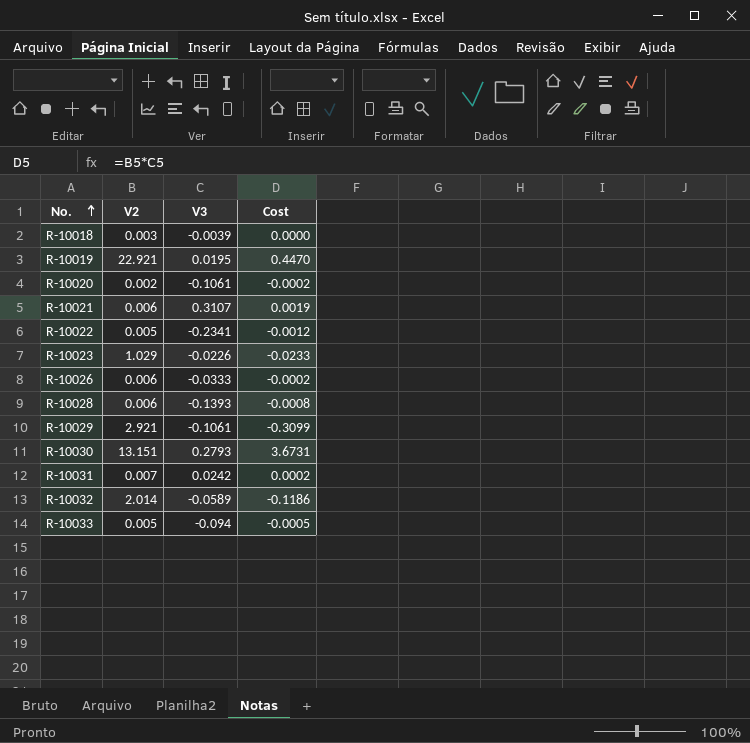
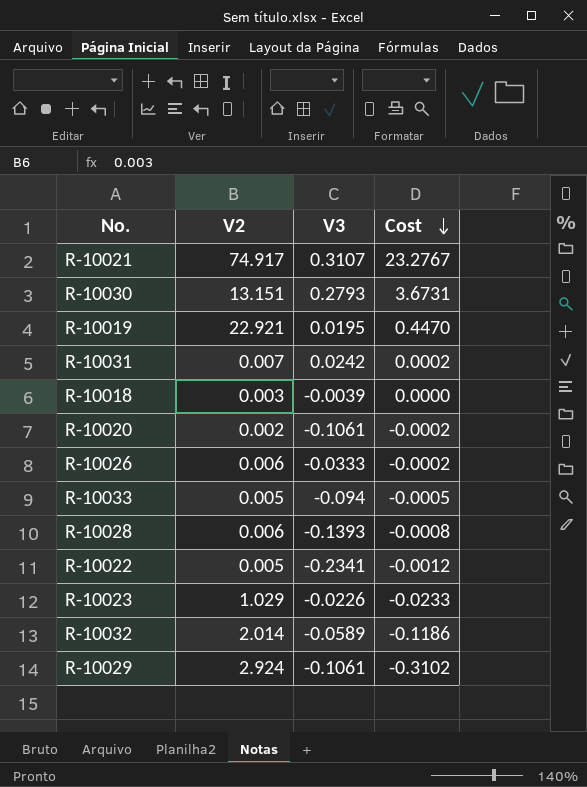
row order: No. ascending -> Cost descending
R-10021 | V2: 0.006 -> 74.917
R-10021 | Cost: 0.0019 -> 23.2767
R-10029 | V2: 2.921 -> 2.924
R-10029 | Cost: -0.3099 -> -0.3102

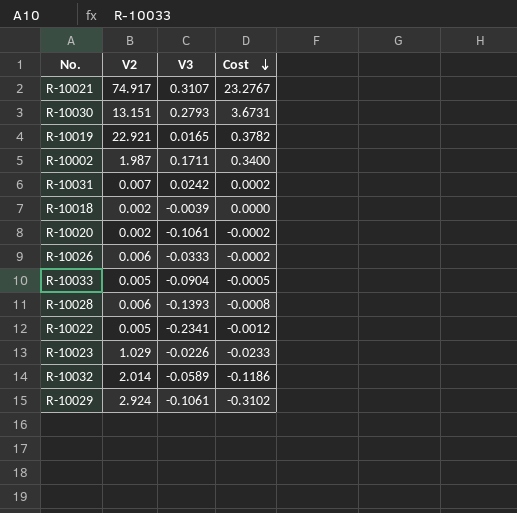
R-10019 | V3: 0.0195 -> 0.0165
R-10019 | Cost: 0.4470 -> 0.3782
row R-10002: none -> 1.987 | 0.1711 | 0.3400
R-10018 | V2: 0.003 -> 0.002
R-10033 | V3: -0.094 -> -0.0904

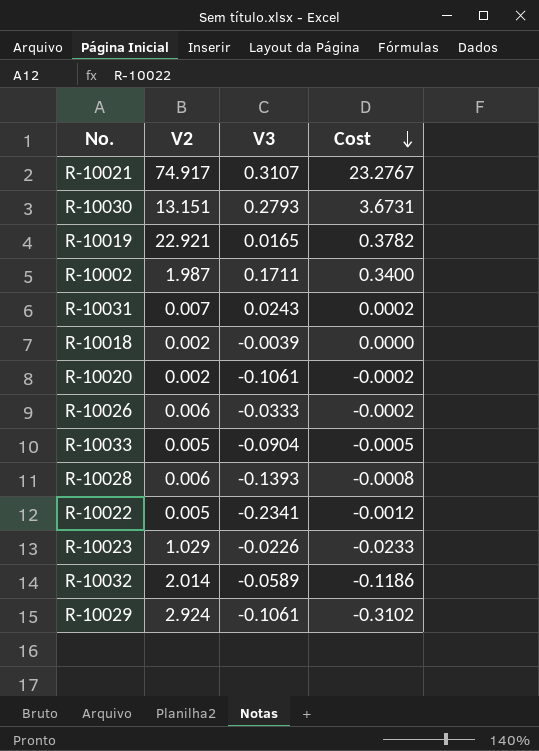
R-10031 | V3: 0.0242 -> 0.0243

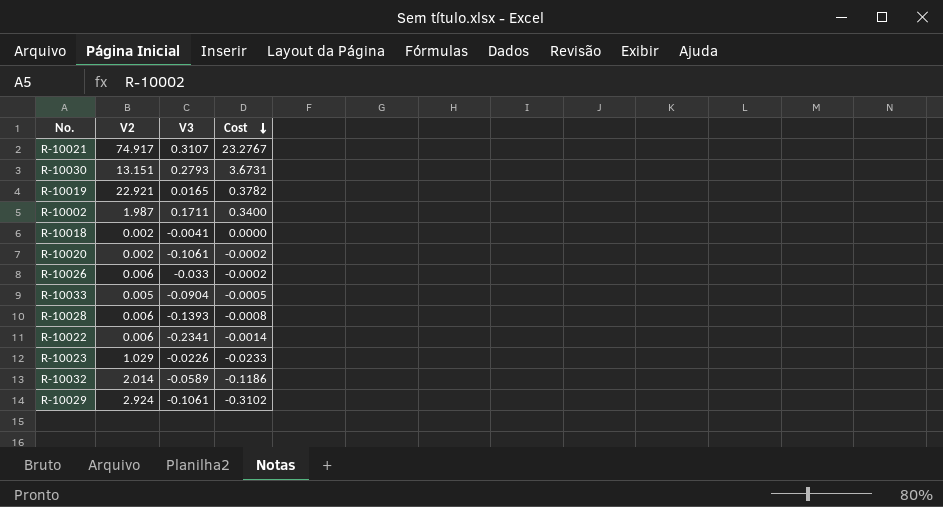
row R-10031: 0.007 | 0.0243 | 0.0002 -> none
R-10018 | V3: -0.0039 -> -0.0041
R-10026 | V3: -0.0333 -> -0.033
R-10022 | V2: 0.005 -> 0.006
R-10022 | Cost: -0.0012 -> -0.0014

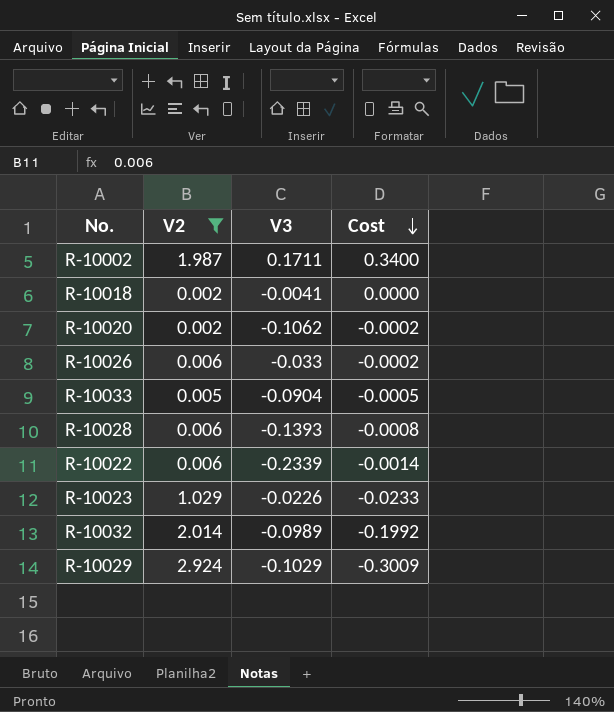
filter: none -> V2 <= 2.924
R-10020 | V3: -0.1061 -> -0.1062
R-10022 | V3: -0.2341 -> -0.2339
R-10032 | V3: -0.0589 -> -0.0989
R-10032 | Cost: -0.1186 -> -0.1992
R-10029 | V3: -0.1061 -> -0.1029
R-10029 | Cost: -0.3102 -> -0.3009

